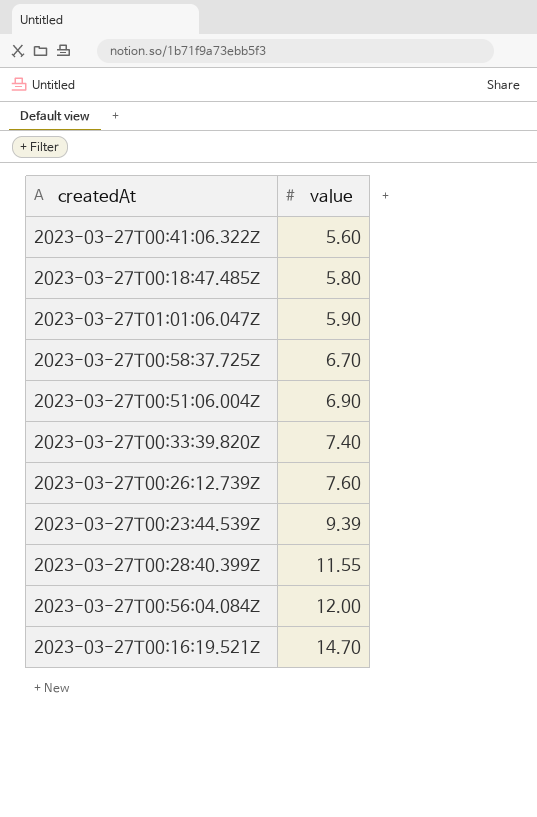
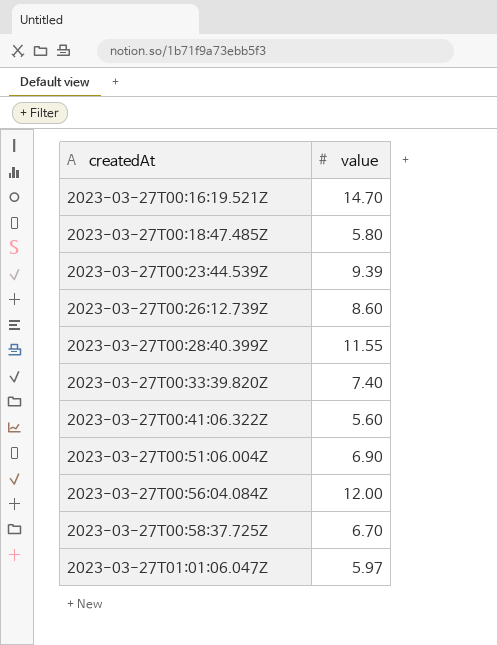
row order: value ascending -> createdAt ascending
2023-03-27T00:26:12.739Z | value: 7.60 -> 8.60
2023-03-27T01:01:06.047Z | value: 5.90 -> 5.97

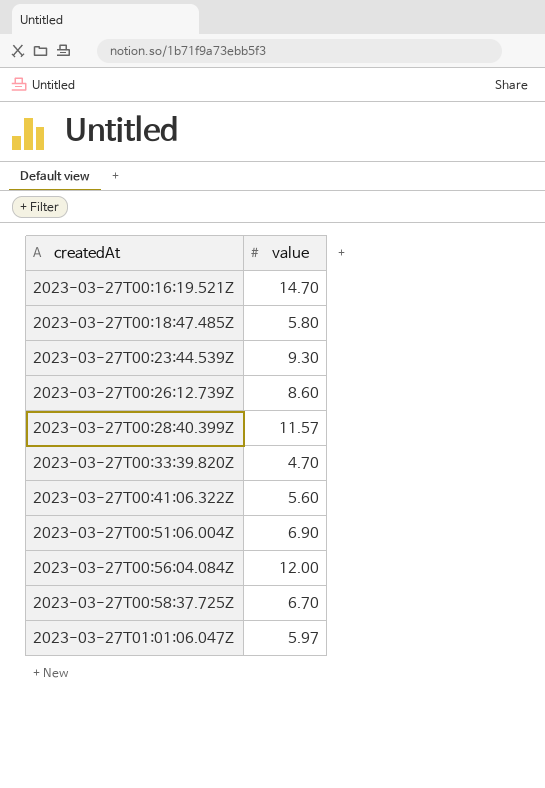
2023-03-27T00:23:44.539Z | value: 9.39 -> 9.30
2023-03-27T00:28:40.399Z | value: 11.55 -> 11.57
2023-03-27T00:33:39.820Z | value: 7.40 -> 4.70

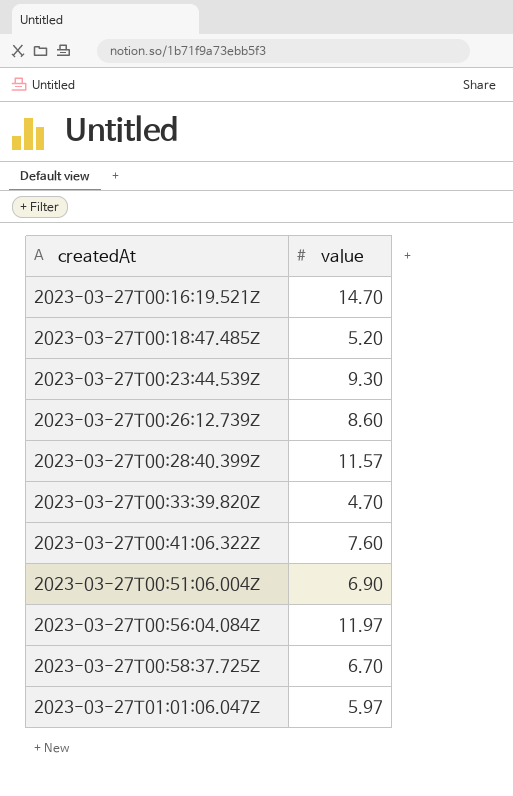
2023-03-27T00:18:47.485Z | value: 5.80 -> 5.20
2023-03-27T00:41:06.322Z | value: 5.60 -> 7.60
2023-03-27T00:56:04.084Z | value: 12.00 -> 11.97

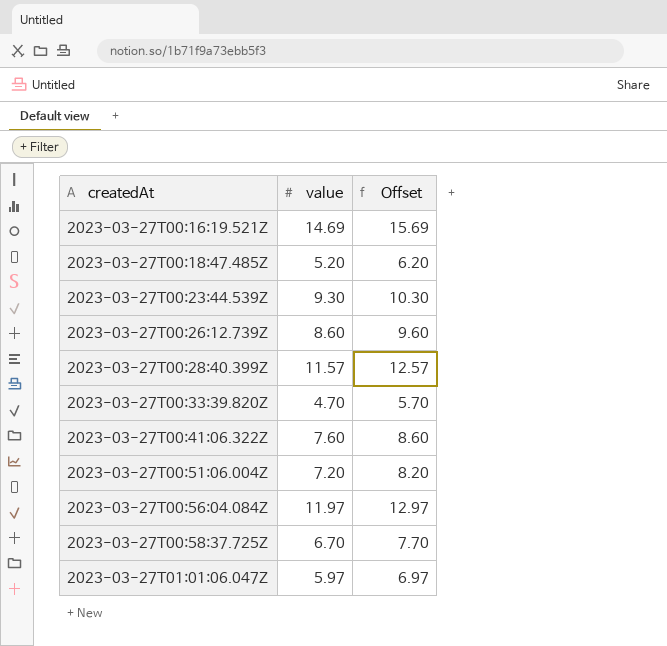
column Offset | formula: none -> [value] + 1
2023-03-27T00:16:19.521Z | value: 14.70 -> 14.69
2023-03-27T00:51:06.004Z | value: 6.90 -> 7.20

